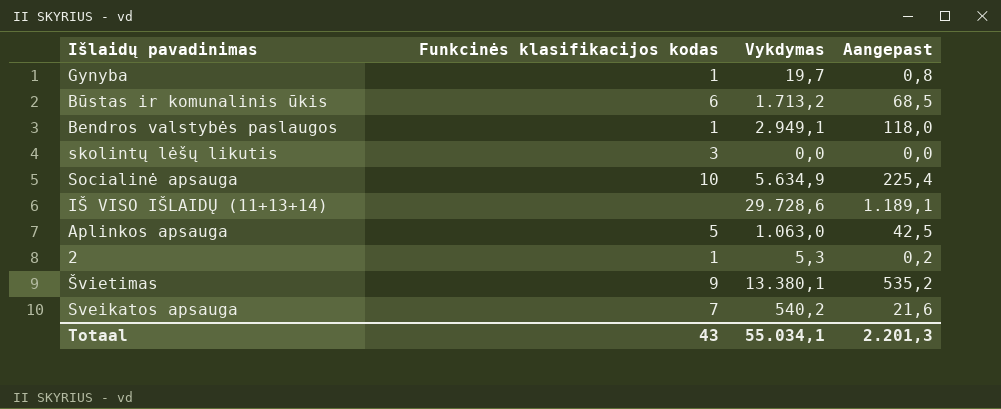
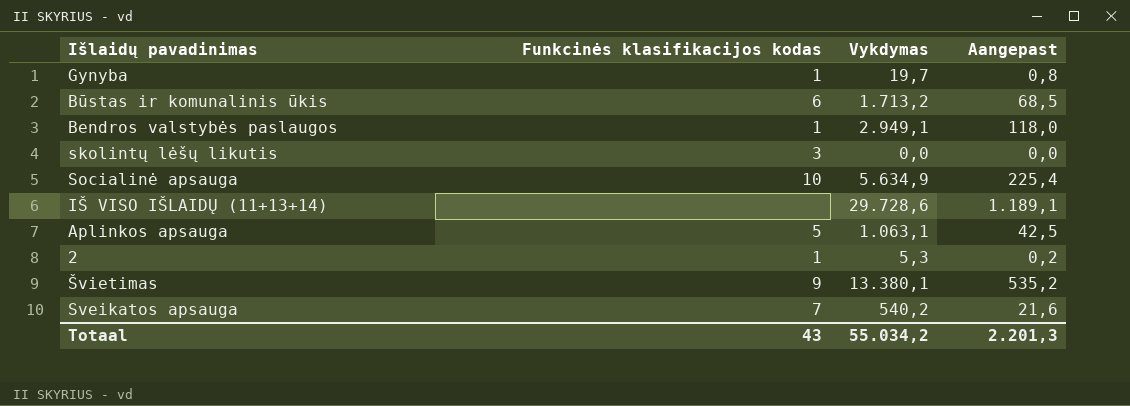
Aplinkos apsauga | Vykdymas: 1.063,0 -> 1.063,1
Totaal | Vykdymas: 55.034,1 -> 55.034,2

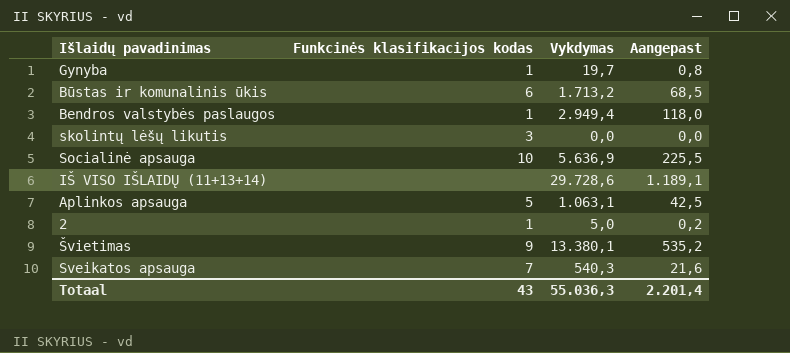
Bendros valstybės paslaugos | Vykdymas: 2.949,1 -> 2.949,4
Socialinė apsauga | Vykdymas: 5.634,9 -> 5.636,9
Socialinė apsauga | Aangepast: 225,4 -> 225,5
2 | Vykdymas: 5,3 -> 5,0
Sveikatos apsauga | Vykdymas: 540,2 -> 540,3
Totaal | Vykdymas: 55.034,2 -> 55.036,3
Totaal | Aangepast: 2.201,3 -> 2.201,4

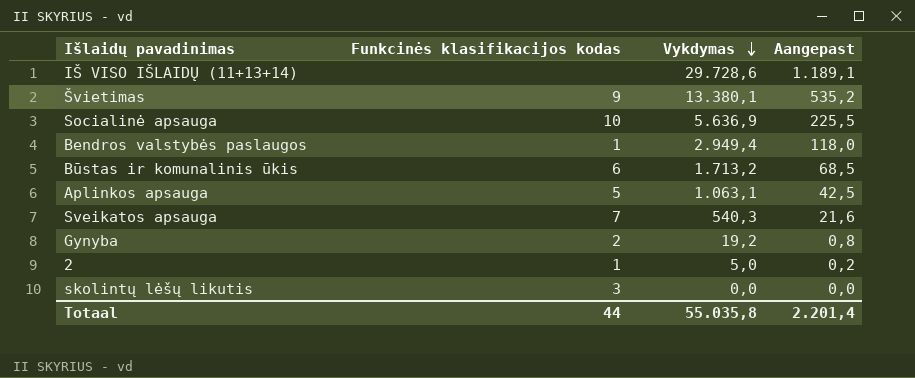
row order: none -> Vykdymas descending
Gynyba | Funkcinės klasifikacijos kodas: 1 -> 2
Gynyba | Vykdymas: 19,7 -> 19,2
Totaal | Funkcinės klasifikacijos kodas: 43 -> 44
Totaal | Vykdymas: 55.036,3 -> 55.035,8

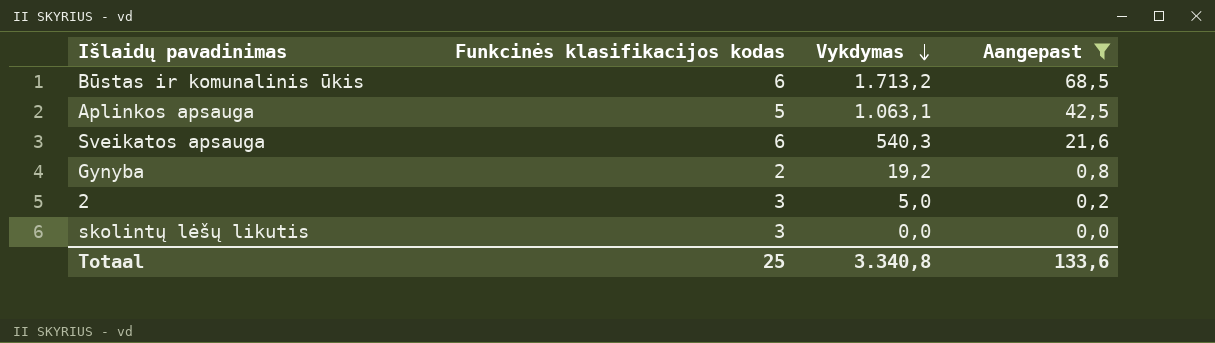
filter: none -> Aangepast <= 68,5
Sveikatos apsauga | Funkcinės klasifikacijos kodas: 7 -> 6
2 | Funkcinės klasifikacijos kodas: 1 -> 3
Totaal | Funkcinės klasifikacijos kodas: 44 -> 25
Totaal | Vykdymas: 55.035,8 -> 3.340,8
Totaal | Aangepast: 2.201,4 -> 133,6

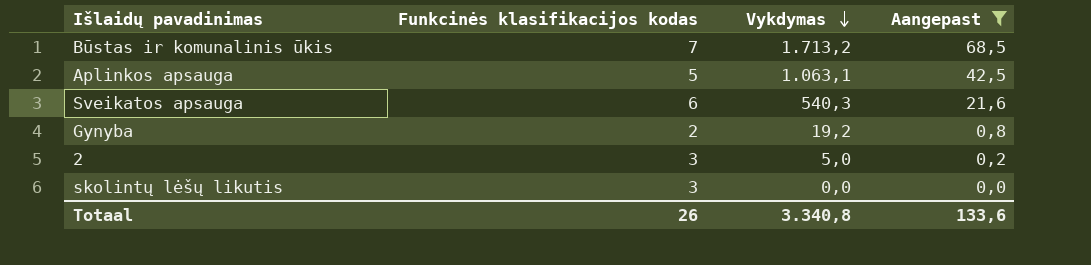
Būstas ir komunalinis ūkis | Funkcinės klasifikacijos kodas: 6 -> 7
Totaal | Funkcinės klasifikacijos kodas: 25 -> 26

